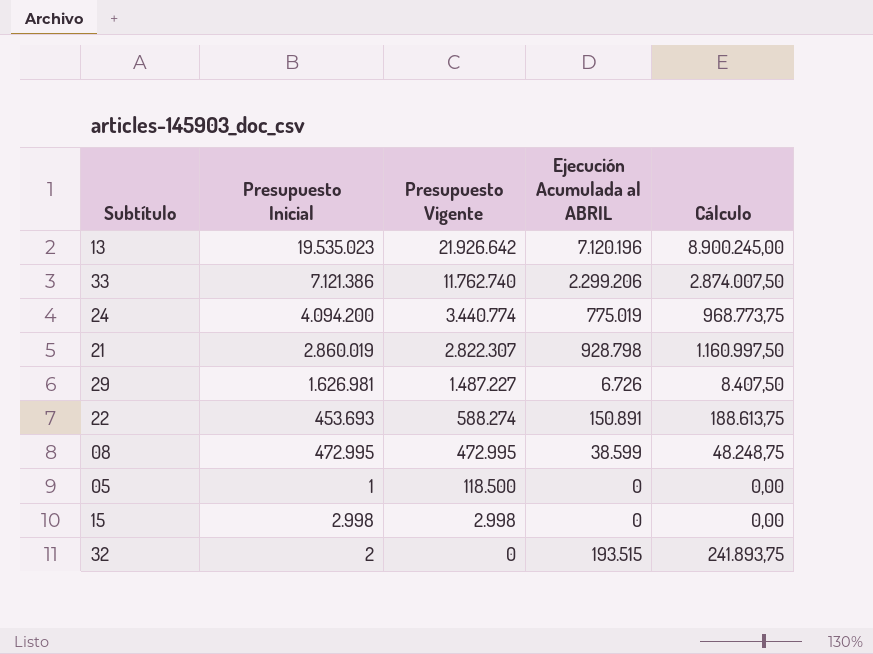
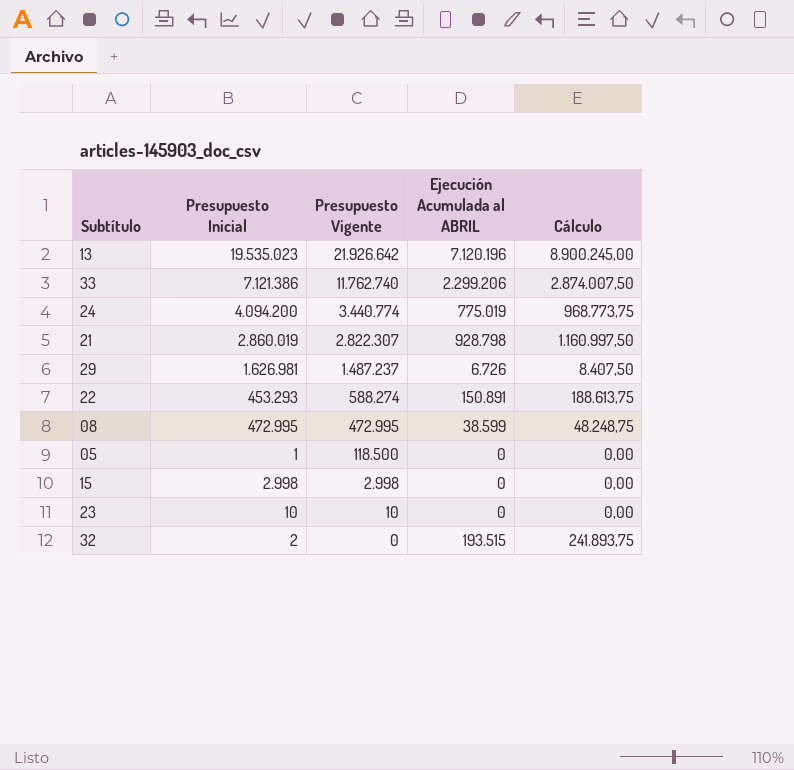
29 | Presupuesto Vigente: 1.487.227 -> 1.487.237
22 | Presupuesto Inicial: 453.693 -> 453.293
row 23: none -> 10 | 10 | 0 | 0,00

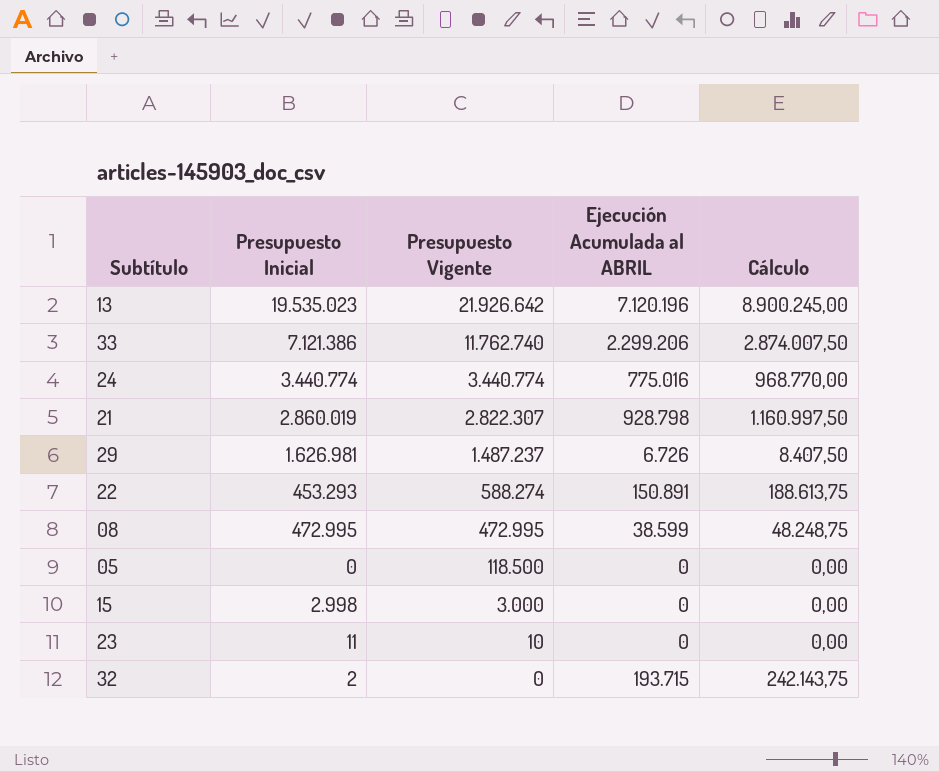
24 | Presupuesto Inicial: 4.094.200 -> 3.440.774
24 | Ejecución Acumulada al ABRIL: 775.019 -> 775.016
24 | Cálculo: 968.773,75 -> 968.770,00
05 | Presupuesto Inicial: 1 -> 0
15 | Presupuesto Vigente: 2.998 -> 3.000
23 | Presupuesto Inicial: 10 -> 11
32 | Ejecución Acumulada al ABRIL: 193.515 -> 193.715
32 | Cálculo: 241.893,75 -> 242.143,75

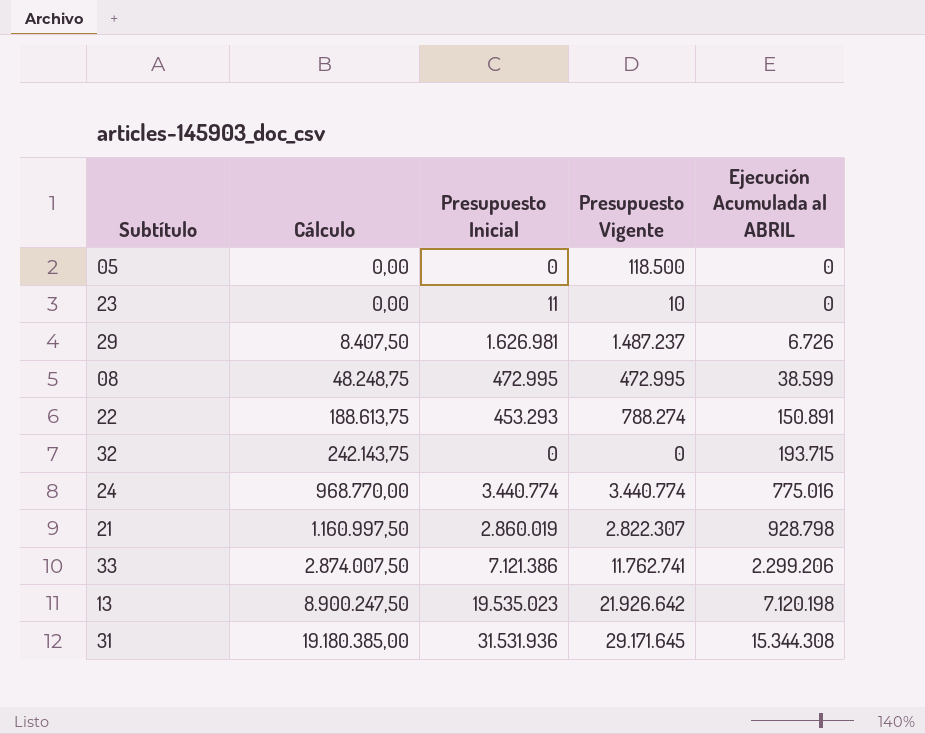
row order: Presupuesto Vigente descending -> Cálculo ascending
column Cálculo | position: 5 -> 2
row 15: 2.998 | 3.000 | 0 | 0,00 -> none
22 | Presupuesto Vigente: 588.274 -> 788.274
32 | Presupuesto Inicial: 2 -> 0
33 | Presupuesto Vigente: 11.762.740 -> 11.762.741
13 | Cálculo: 8.900.245,00 -> 8.900.247,50
13 | Ejecución Acumulada al ABRIL: 7.120.196 -> 7.120.198
row 31: none -> 19.180.385,00 | 31.531.936 | 29.171.645 | 15.344.308

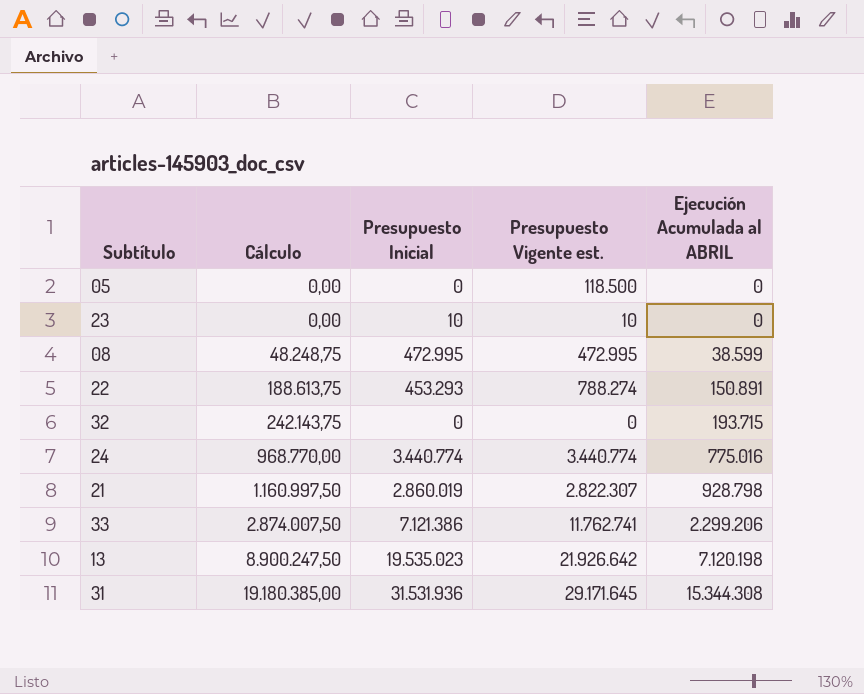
column name: Presupuesto Vigente -> Presupuesto Vigente est.
row 29: 8.407,50 | 1.626.981 | 1.487.237 | 6.726 -> none
23 | Presupuesto Inicial: 11 -> 10

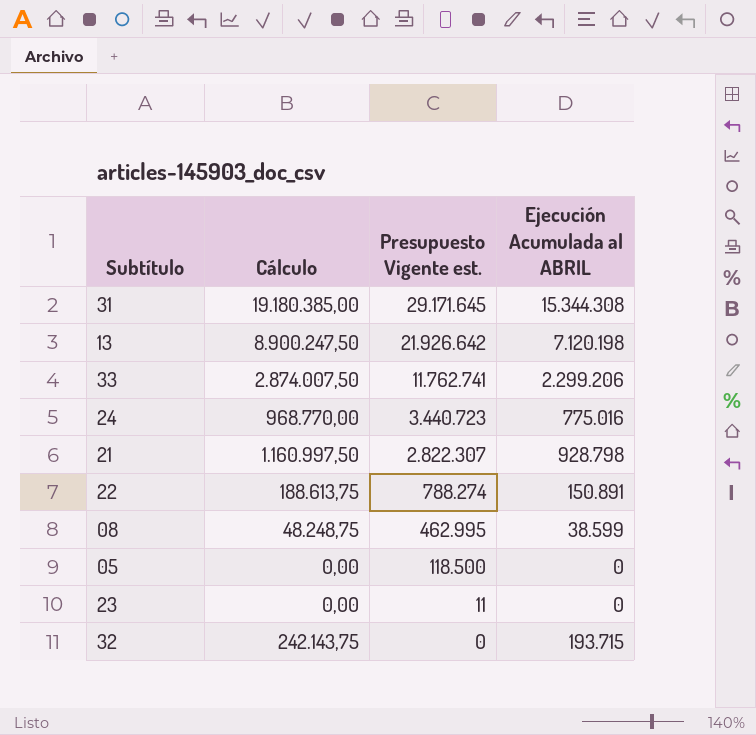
row order: Cálculo ascending -> Presupuesto Vigente est. descending
column Presupuesto Inicial | position: 3 -> none
24 | Presupuesto Vigente est.: 3.440.774 -> 3.440.723
08 | Presupuesto Vigente est.: 472.995 -> 462.995
23 | Presupuesto Vigente est.: 10 -> 11

